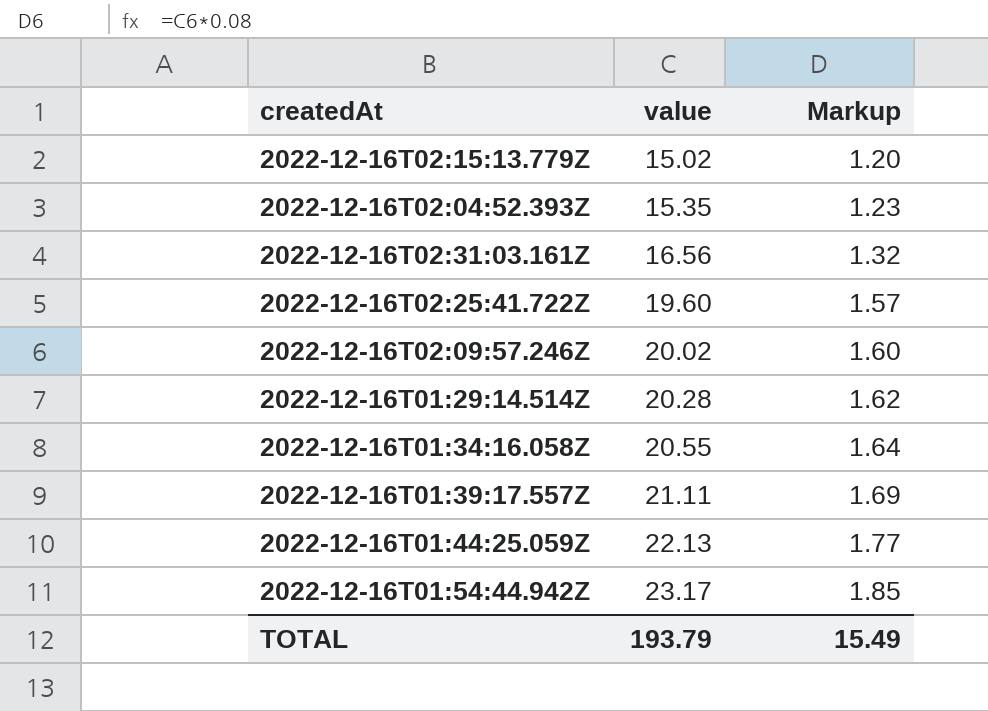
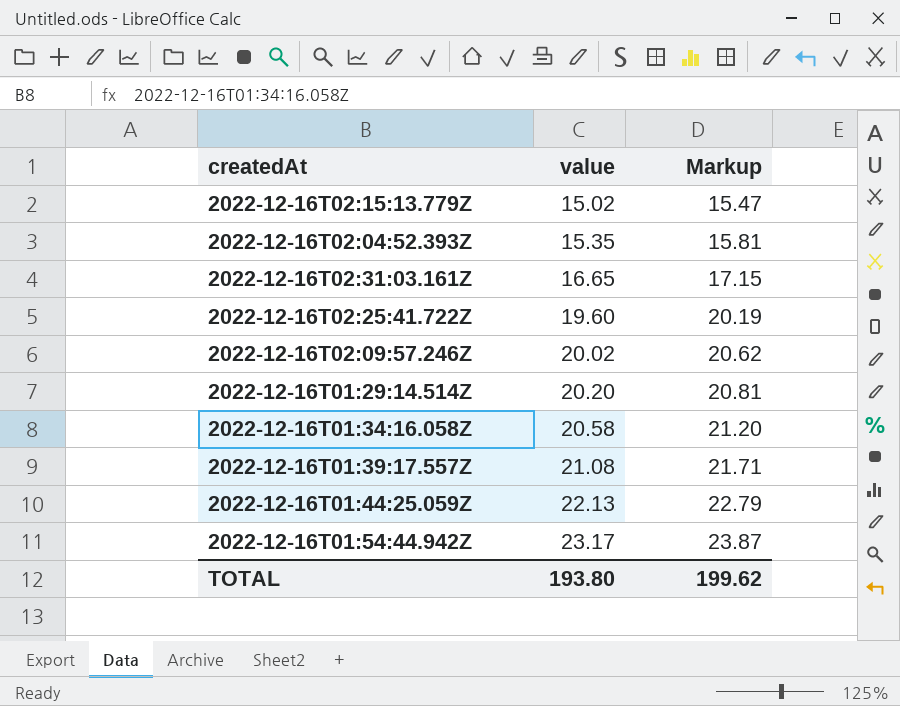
column Markup | formula: [value] * 0.08 -> [value] * 1.03
2022-12-16T02:31:03.161Z | value: 16.56 -> 16.65
2022-12-16T01:29:14.514Z | value: 20.28 -> 20.20
2022-12-16T01:34:16.058Z | value: 20.55 -> 20.58
2022-12-16T01:39:17.557Z | value: 21.11 -> 21.08
TOTAL | value: 193.79 -> 193.80
TOTAL | Markup: 15.49 -> 199.62

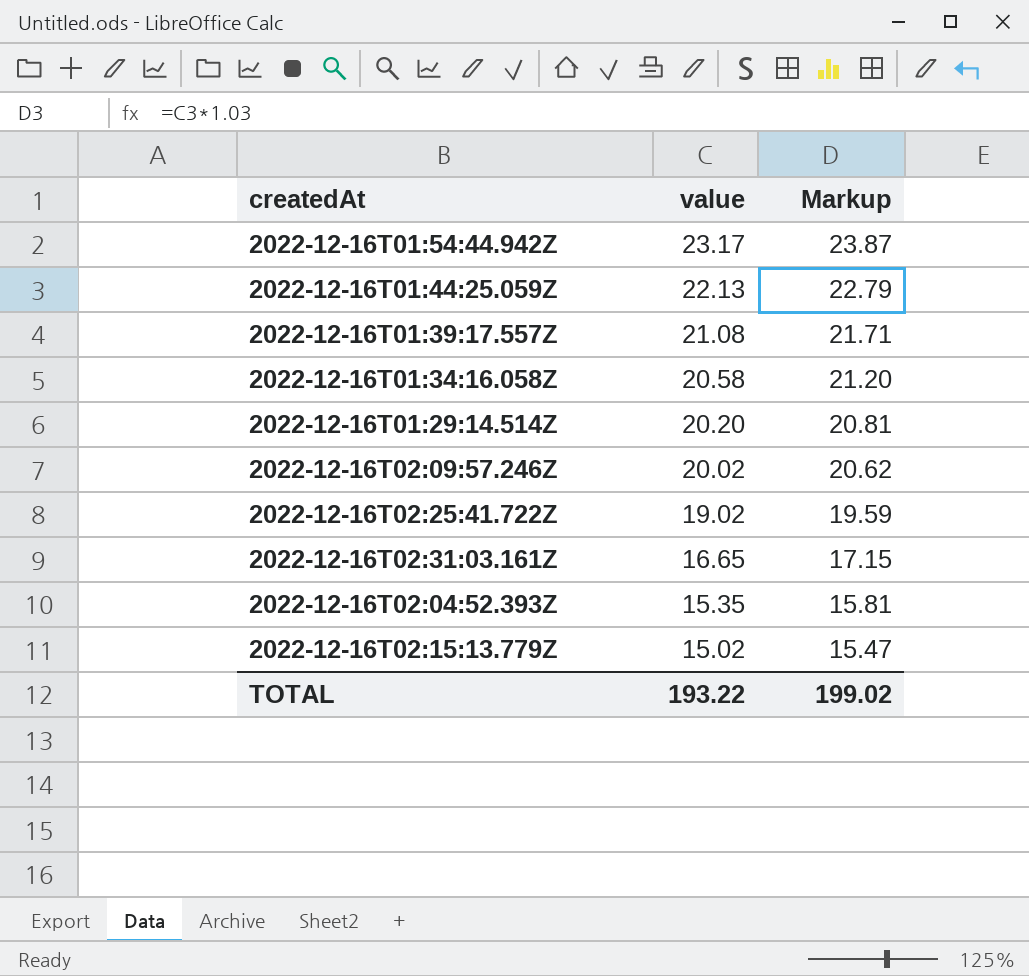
row order: value ascending -> value descending
2022-12-16T02:25:41.722Z | value: 19.60 -> 19.02
2022-12-16T02:25:41.722Z | Markup: 20.19 -> 19.59
TOTAL | value: 193.80 -> 193.22
TOTAL | Markup: 199.62 -> 199.02

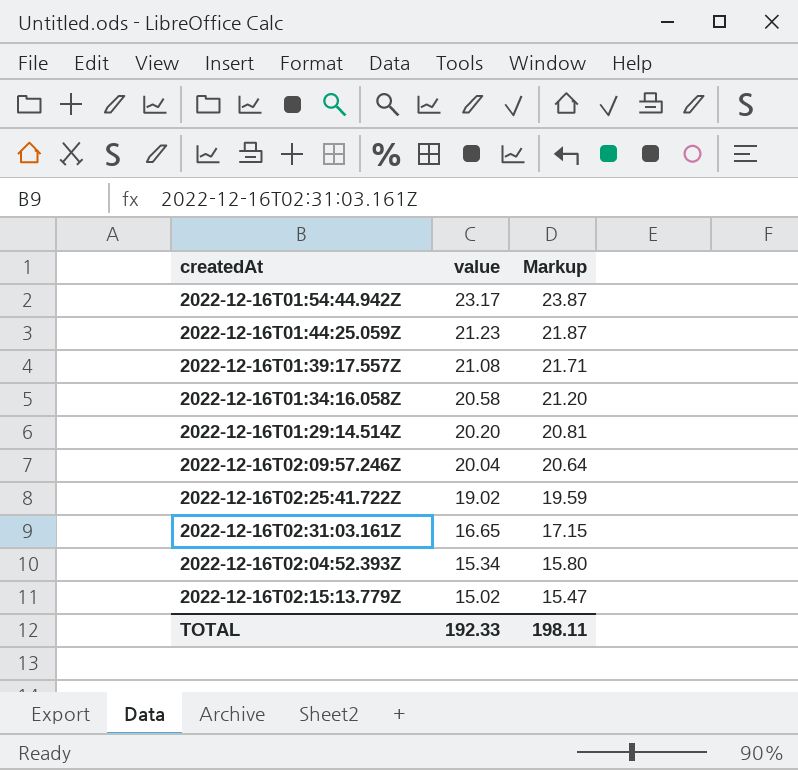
2022-12-16T01:44:25.059Z | value: 22.13 -> 21.23
2022-12-16T01:44:25.059Z | Markup: 22.79 -> 21.87
2022-12-16T02:09:57.246Z | value: 20.02 -> 20.04
2022-12-16T02:09:57.246Z | Markup: 20.62 -> 20.64
2022-12-16T02:04:52.393Z | value: 15.35 -> 15.34
2022-12-16T02:04:52.393Z | Markup: 15.81 -> 15.80
TOTAL | value: 193.22 -> 192.33
TOTAL | Markup: 199.02 -> 198.11

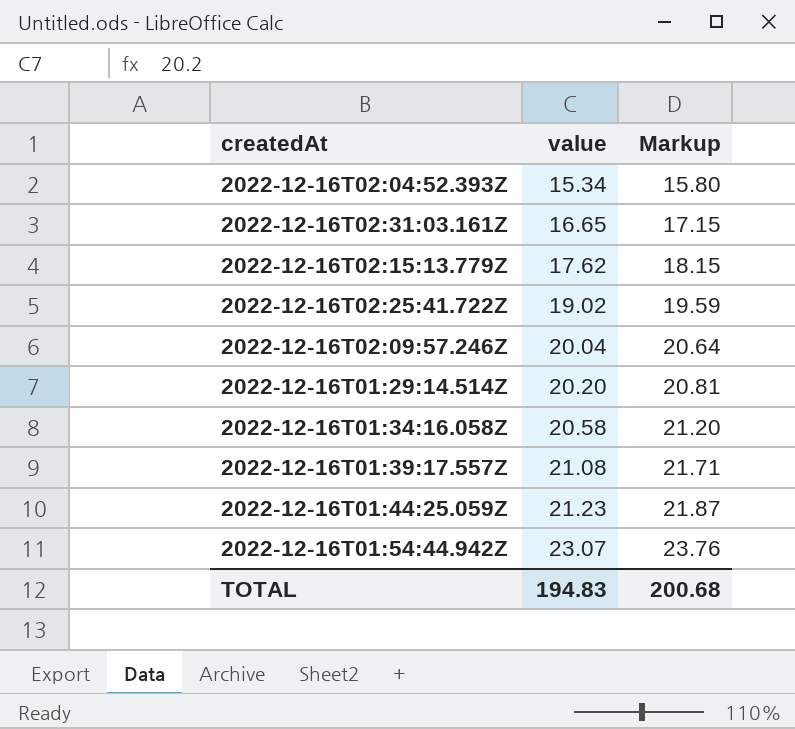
row order: value descending -> value ascending
2022-12-16T02:15:13.779Z | value: 15.02 -> 17.62
2022-12-16T02:15:13.779Z | Markup: 15.47 -> 18.15
2022-12-16T01:54:44.942Z | value: 23.17 -> 23.07
2022-12-16T01:54:44.942Z | Markup: 23.87 -> 23.76
TOTAL | value: 192.33 -> 194.83
TOTAL | Markup: 198.11 -> 200.68

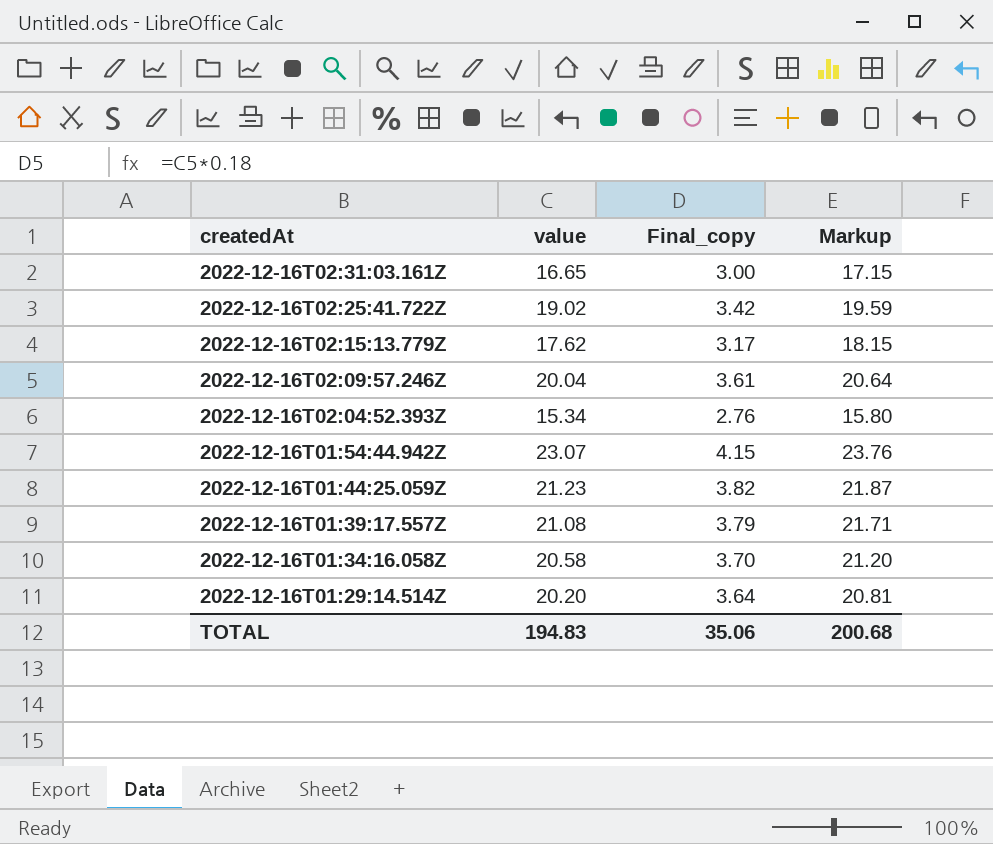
row order: value ascending -> createdAt descending
column Final_copy | formula: none -> [value] * 0.18

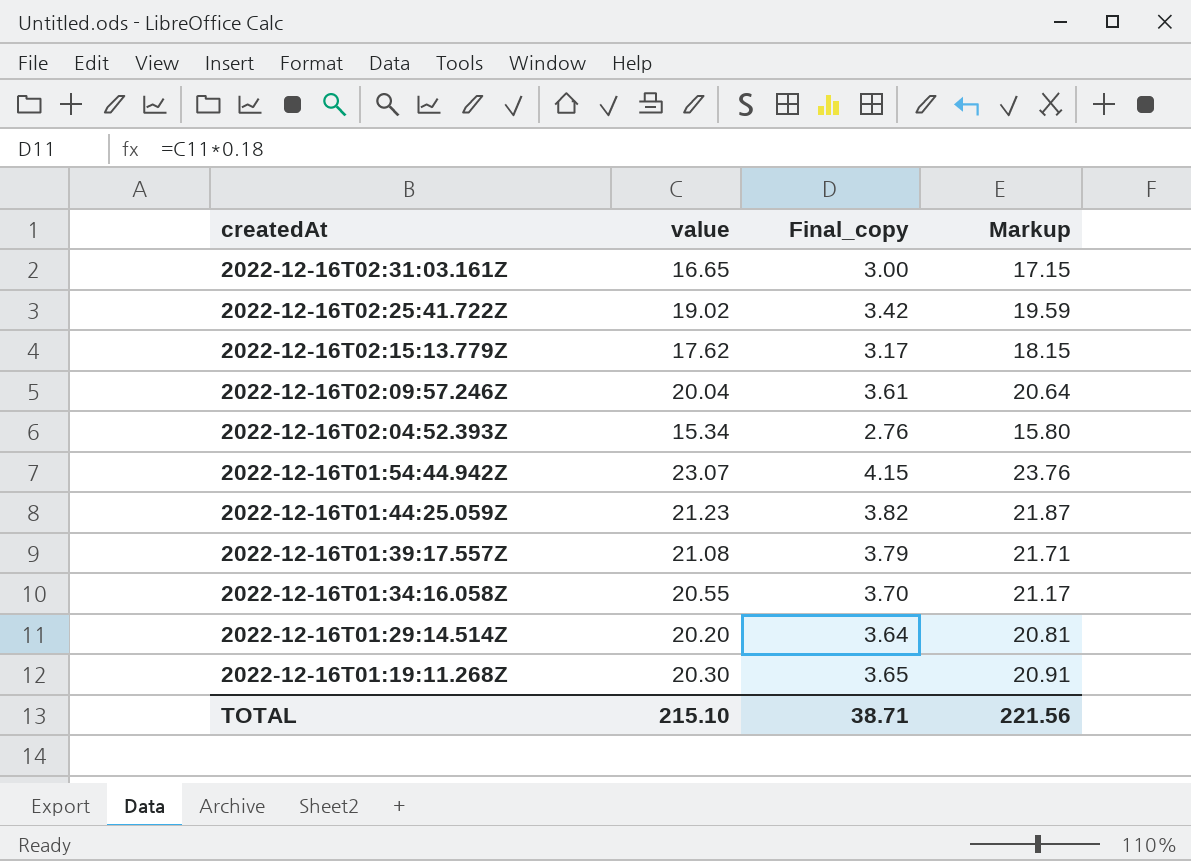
2022-12-16T01:34:16.058Z | value: 20.58 -> 20.55
2022-12-16T01:34:16.058Z | Markup: 21.20 -> 21.17
row 2022-12-16T01:19:11.268Z: none -> 20.30 | 3.65 | 20.91
TOTAL | value: 194.83 -> 215.10
TOTAL | Final_copy: 35.06 -> 38.71
TOTAL | Markup: 200.68 -> 221.56

